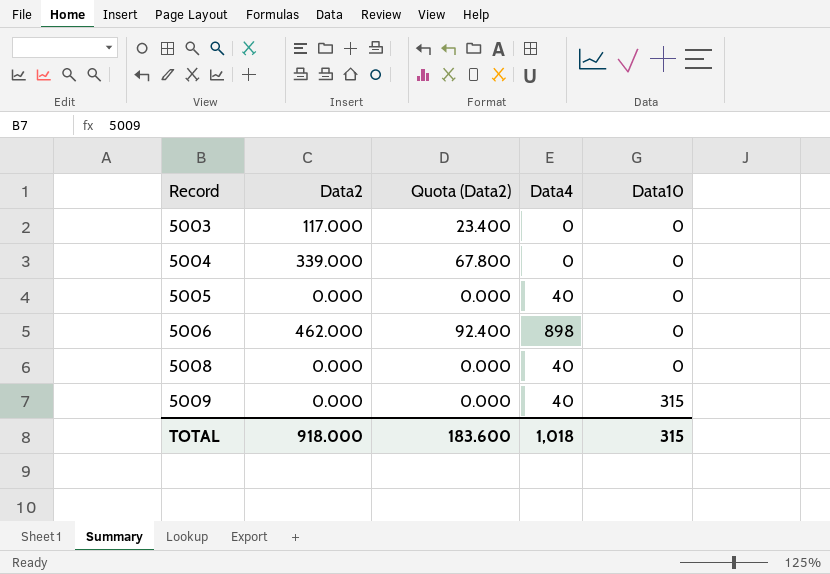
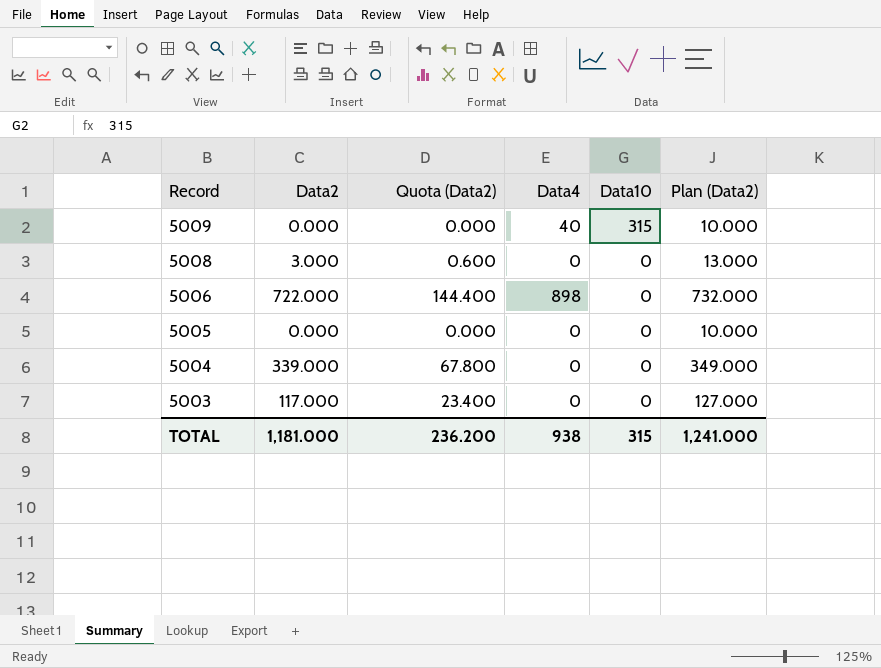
row order: Record ascending -> Record descending
column Plan (Data2) | formula: none -> [Data2] + 10
5008 | Data2: 0.000 -> 3.000
5008 | Quota (Data2): 0.000 -> 0.600
5008 | Data4: 40 -> 0
5006 | Data2: 462.000 -> 722.000
5006 | Quota (Data2): 92.400 -> 144.400
5005 | Data4: 40 -> 0
TOTAL | Data2: 918.000 -> 1,181.000
TOTAL | Quota (Data2): 183.600 -> 236.200
TOTAL | Data4: 1,018 -> 938

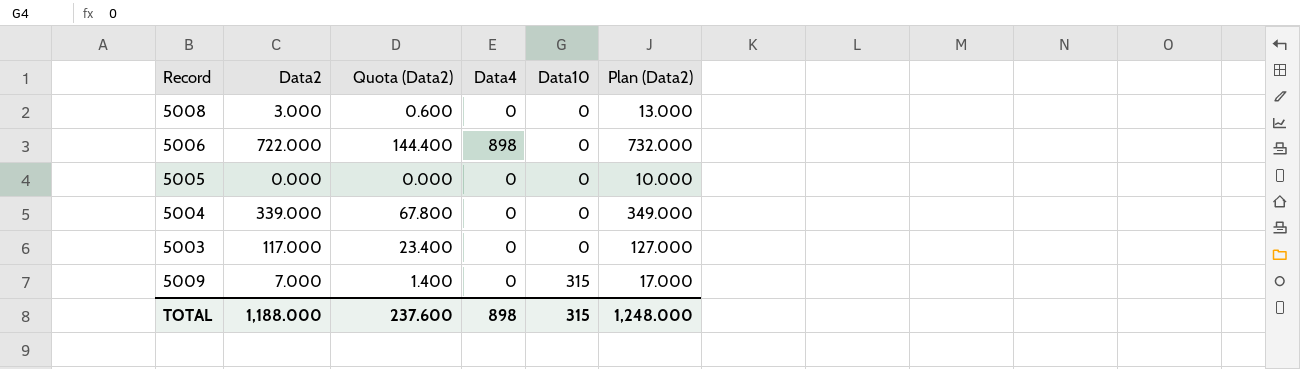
row order: Record descending -> Data10 ascending
5009 | Data2: 0.000 -> 7.000
5009 | Quota (Data2): 0.000 -> 1.400
5009 | Data4: 40 -> 0
5009 | Plan (Data2): 10.000 -> 17.000
TOTAL | Data2: 1,181.000 -> 1,188.000
TOTAL | Quota (Data2): 236.200 -> 237.600
TOTAL | Data4: 938 -> 898
TOTAL | Plan (Data2): 1,241.000 -> 1,248.000

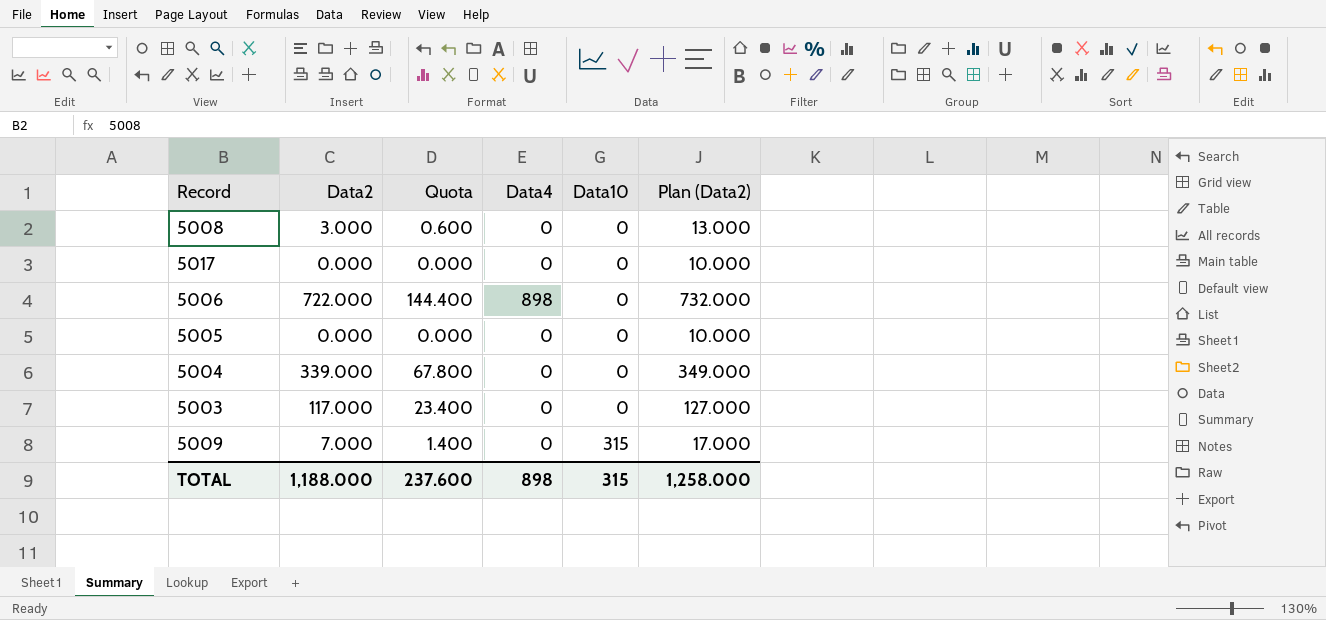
column name: Quota (Data2) -> Quota
row 5017: none -> 0.000 | 0.000 | 0 | 0 | 10.000
TOTAL | Plan (Data2): 1,248.000 -> 1,258.000

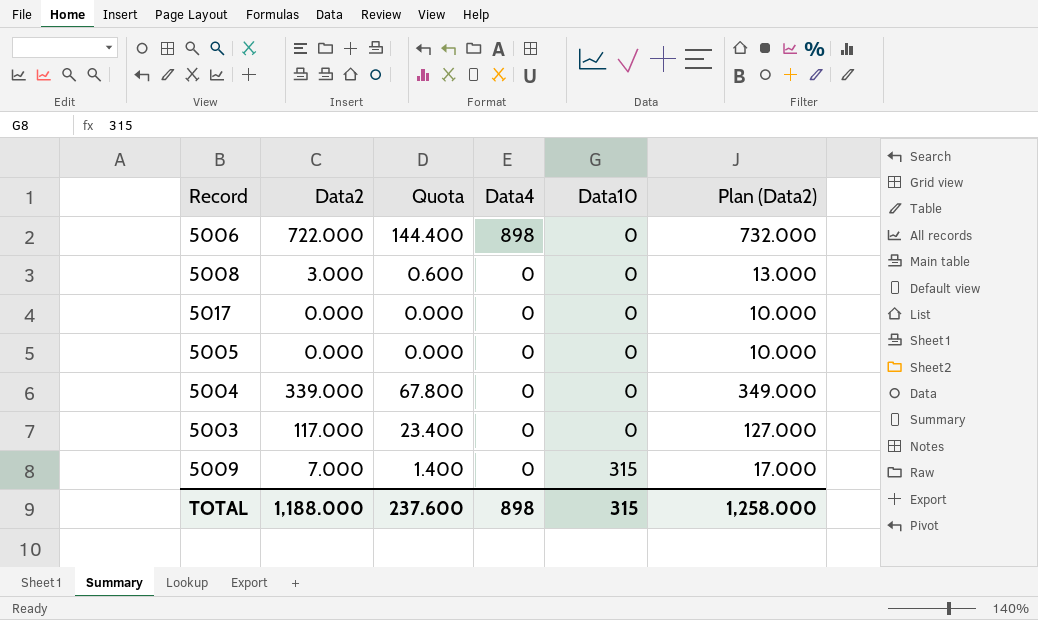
row order: Data10 ascending -> Data4 descending

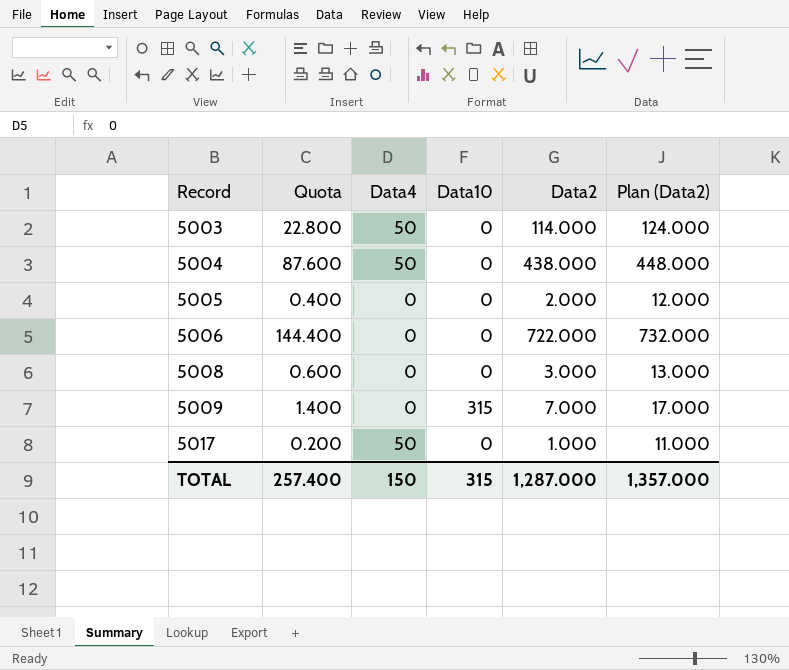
row order: Data4 descending -> Record ascending
column Data2 | position: 2 -> 5
5003 | Quota: 23.400 -> 22.800
5003 | Data4: 0 -> 50
5003 | Data2: 117.000 -> 114.000
5003 | Plan (Data2): 127.000 -> 124.000
5004 | Quota: 67.800 -> 87.600
5004 | Data4: 0 -> 50
5004 | Data2: 339.000 -> 438.000
5004 | Plan (Data2): 349.000 -> 448.000
5005 | Quota: 0.000 -> 0.400
5005 | Data2: 0.000 -> 2.000
5005 | Plan (Data2): 10.000 -> 12.000
5006 | Data4: 898 -> 0
5017 | Quota: 0.000 -> 0.200
5017 | Data4: 0 -> 50
5017 | Data2: 0.000 -> 1.000
5017 | Plan (Data2): 10.000 -> 11.000
TOTAL | Quota: 237.600 -> 257.400
TOTAL | Data4: 898 -> 150
TOTAL | Data2: 1,188.000 -> 1,287.000
TOTAL | Plan (Data2): 1,258.000 -> 1,357.000

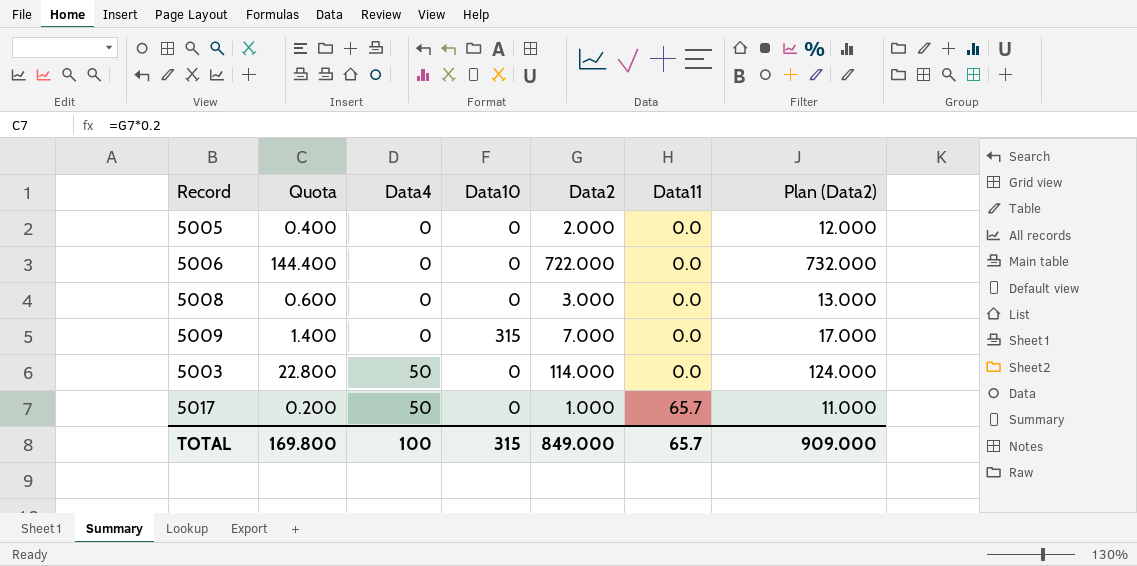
row order: Record ascending -> Data4 ascending
column Data11 | position: none -> 6
row 5004: 87.600 | 50 | 0 | 438.000 | 448.000 -> none
TOTAL | Quota: 257.400 -> 169.800
TOTAL | Data4: 150 -> 100
TOTAL | Data2: 1,287.000 -> 849.000
TOTAL | Plan (Data2): 1,357.000 -> 909.000

